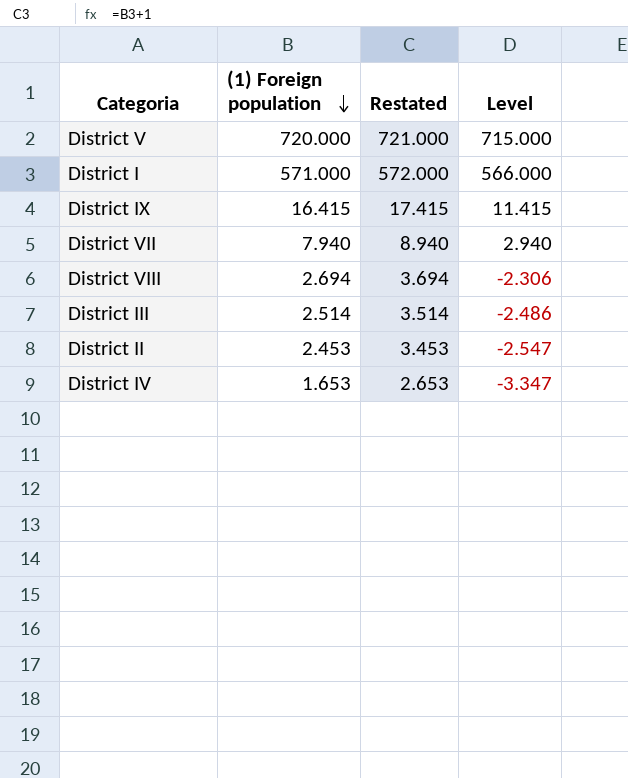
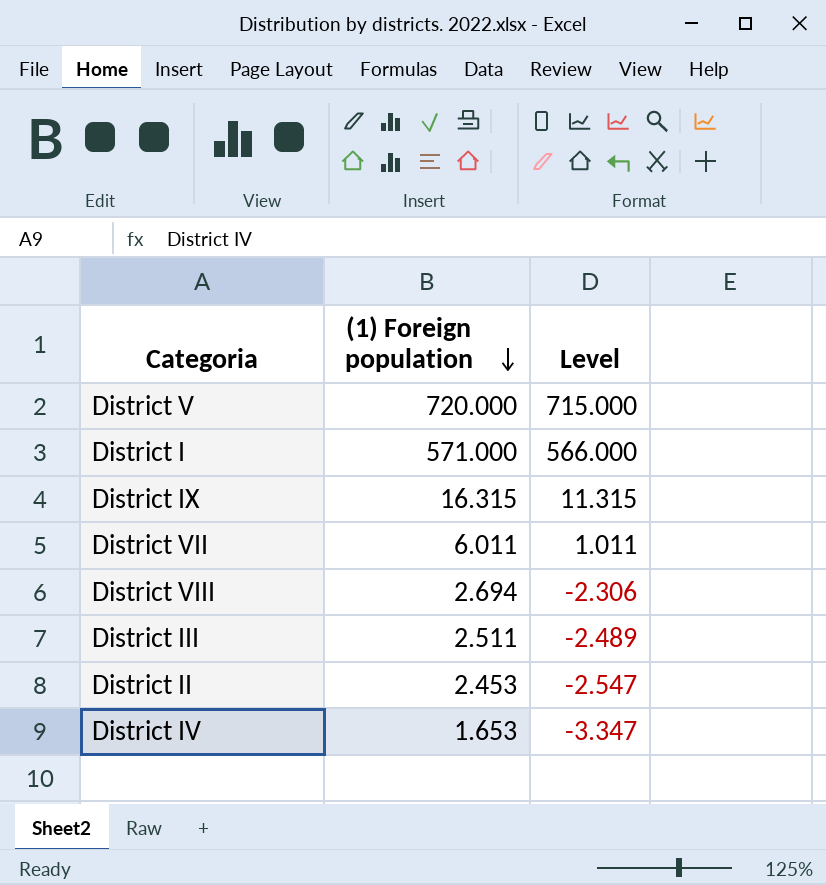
column Restated | formula: [(1) Foreign population] + 1 -> none
District IX | (1) Foreign population: 16.415 -> 16.315
District IX | Level: 11.415 -> 11.315
District VII | (1) Foreign population: 7.940 -> 6.011
District VII | Level: 2.940 -> 1.011
District III | (1) Foreign population: 2.514 -> 2.511
District III | Level: -2.486 -> -2.489

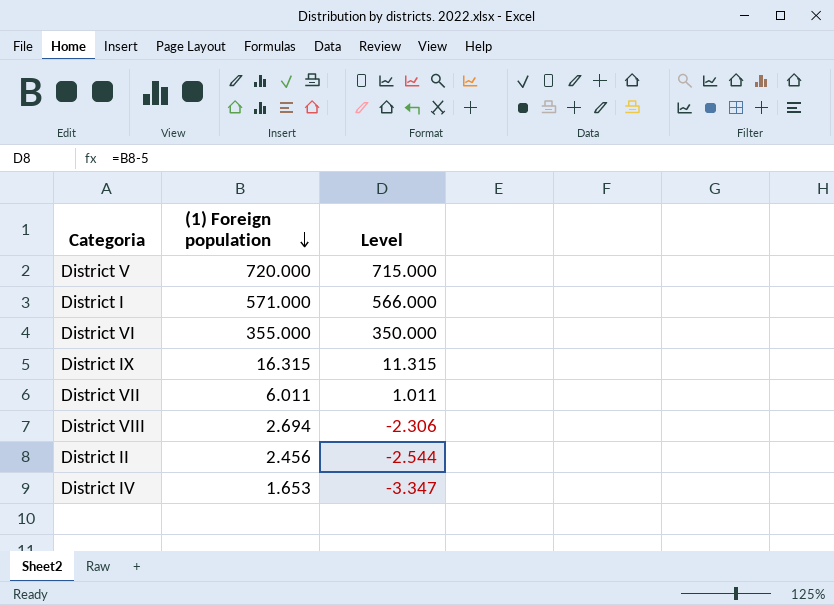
row District III: 2.511 | -2.489 -> none
row District VI: none -> 355.000 | 350.000
District II | (1) Foreign population: 2.453 -> 2.456
District II | Level: -2.547 -> -2.544

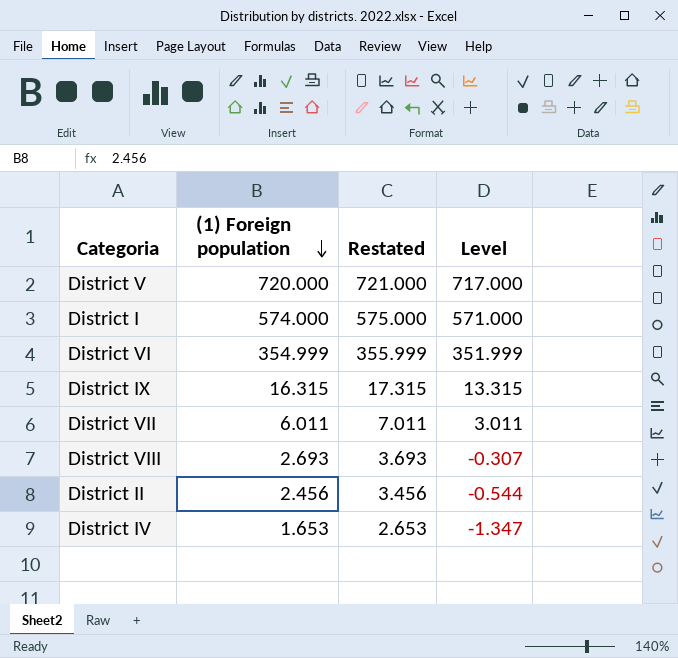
column Restated | formula: none -> [(1) Foreign population] + 1
column Level | formula: [(1) Foreign population] - 5 -> [(1) Foreign population] - 3
District I | (1) Foreign population: 571.000 -> 574.000
District VI | (1) Foreign population: 355.000 -> 354.999
District VIII | (1) Foreign population: 2.694 -> 2.693

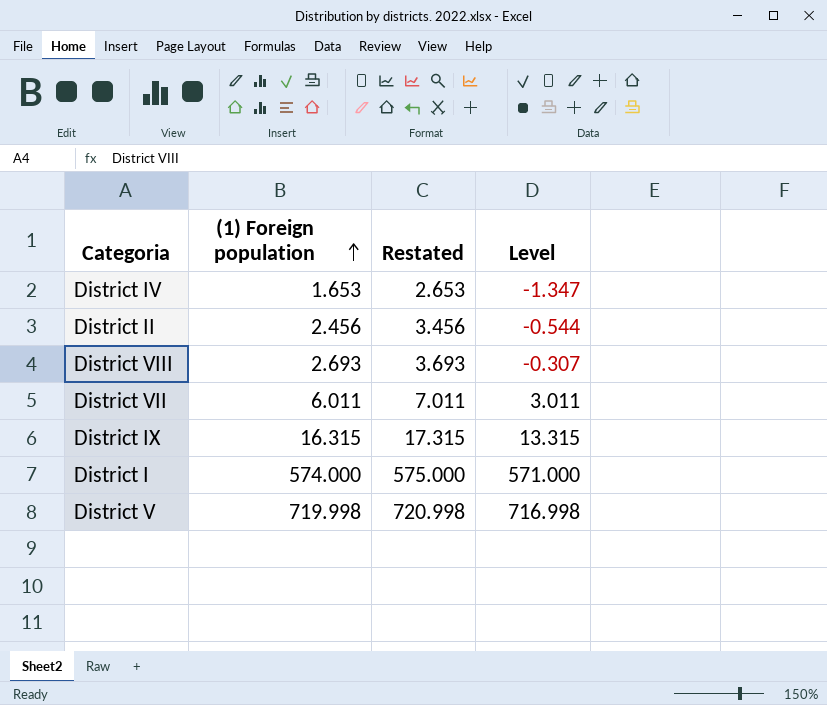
row order: (1) Foreign population descending -> (1) Foreign population ascending
row District VI: 354.999 | 355.999 | 351.999 -> none
District V | (1) Foreign population: 720.000 -> 719.998
District V | Restated: 721.000 -> 720.998
District V | Level: 717.000 -> 716.998

